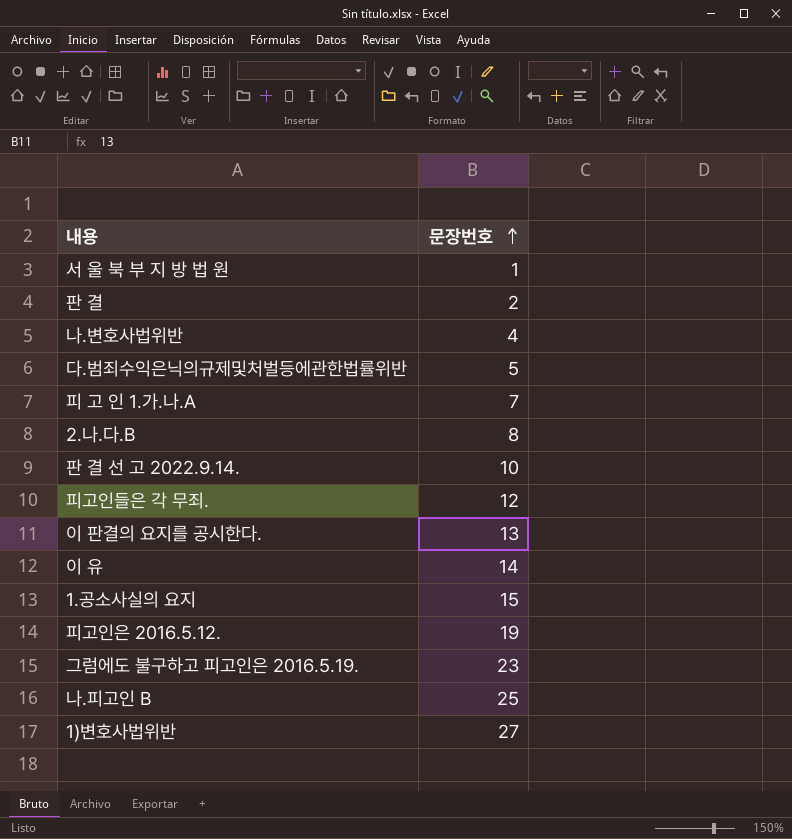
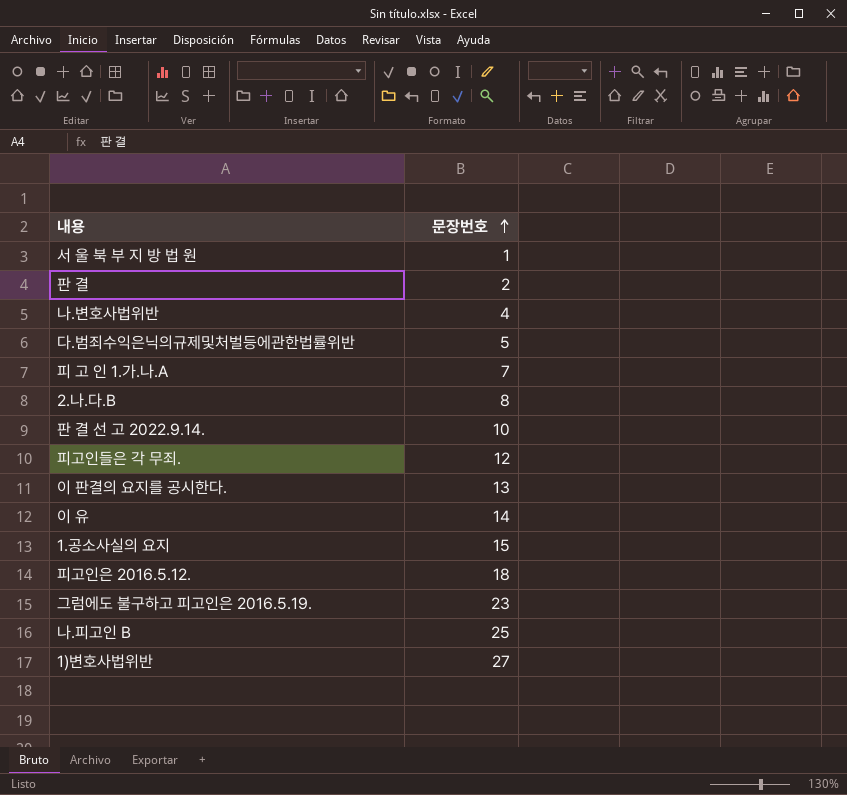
피고인은 2016.5.12. | 문장번호: 19 -> 18

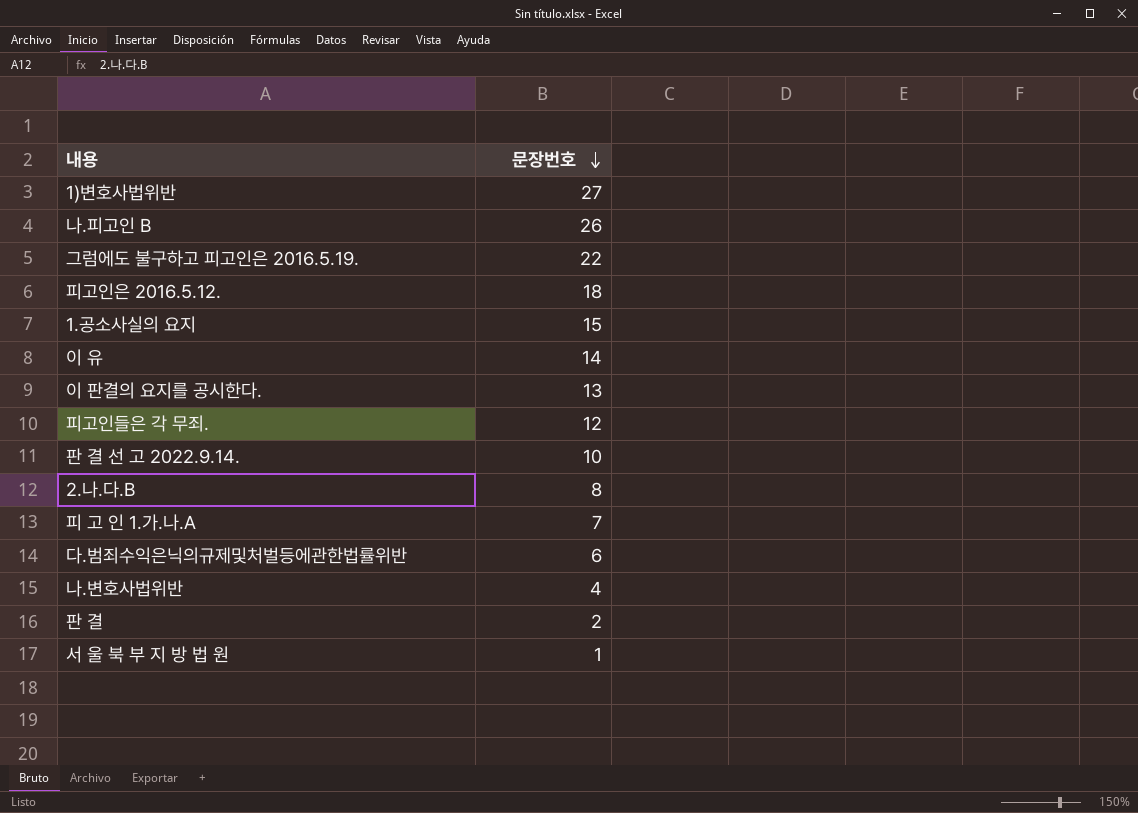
row order: 문장번호 ascending -> 문장번호 descending
나.피고인 B | 문장번호: 25 -> 26
그럼에도 불구하고 피고인은 2016.5.19. | 문장번호: 23 -> 22
다.범죄수익은닉의규제및처벌등에관한법률위반 | 문장번호: 5 -> 6

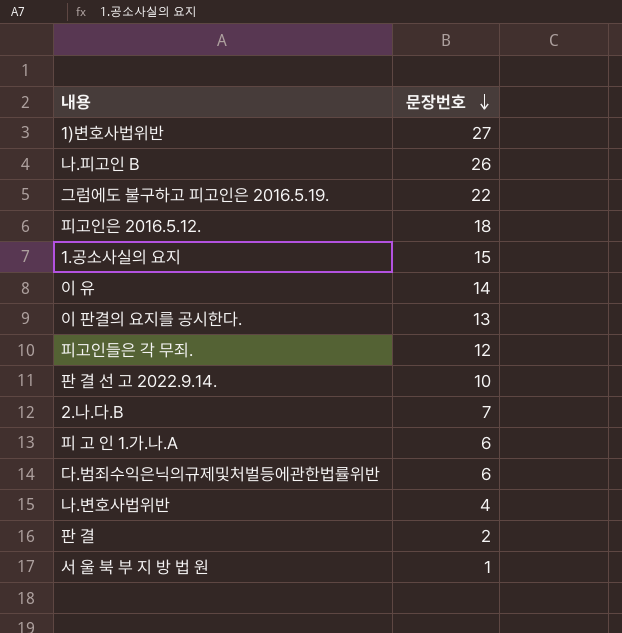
2.나.다.B | 문장번호: 8 -> 7
피 고 인 1.가.나.A | 문장번호: 7 -> 6

